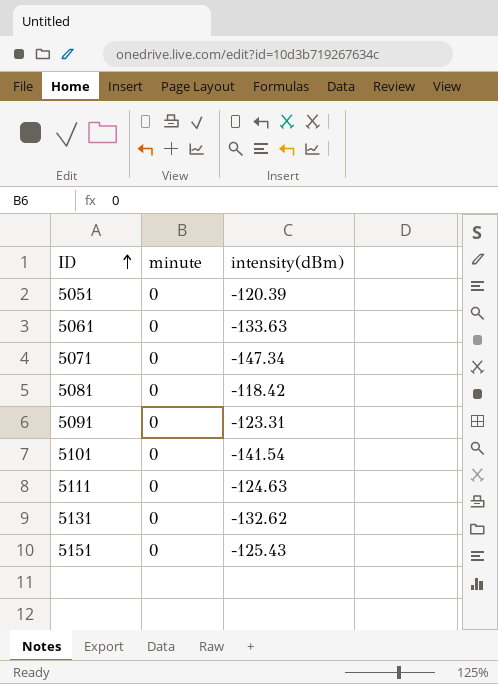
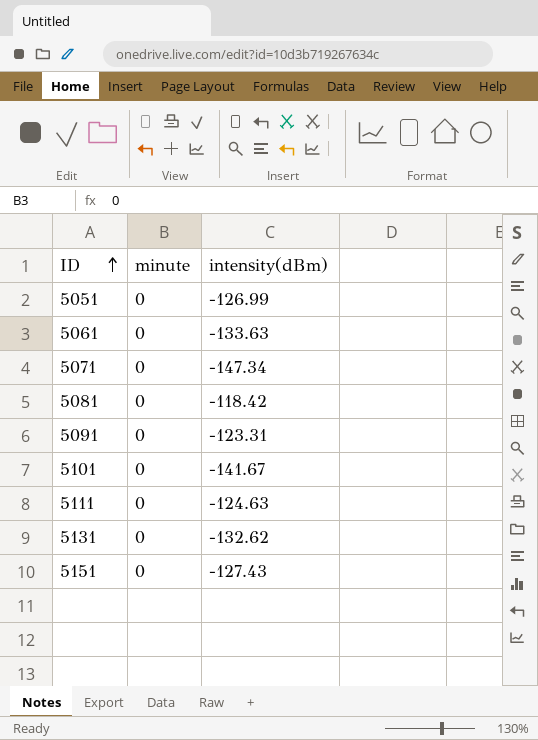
5051 | intensity(dBm): -120.39 -> -126.99
5101 | intensity(dBm): -141.54 -> -141.67
5151 | intensity(dBm): -125.43 -> -127.43

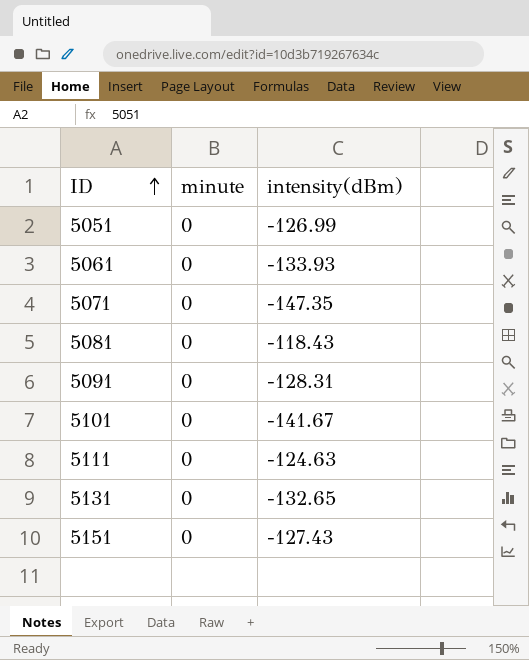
5061 | intensity(dBm): -133.63 -> -133.93
5071 | intensity(dBm): -147.34 -> -147.35
5081 | intensity(dBm): -118.42 -> -118.43
5091 | intensity(dBm): -123.31 -> -128.31
5131 | intensity(dBm): -132.62 -> -132.65

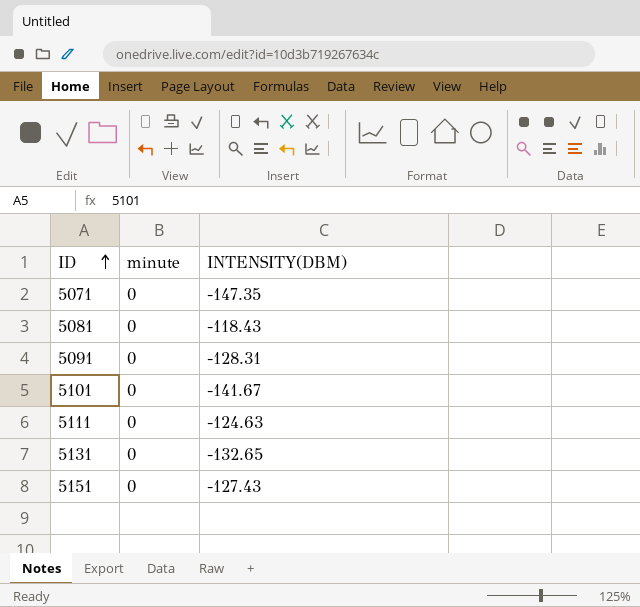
column name: intensity(dBm) -> INTENSITY(DBM)
row 5051: 0 | -126.99 -> none
row 5061: 0 | -133.93 -> none

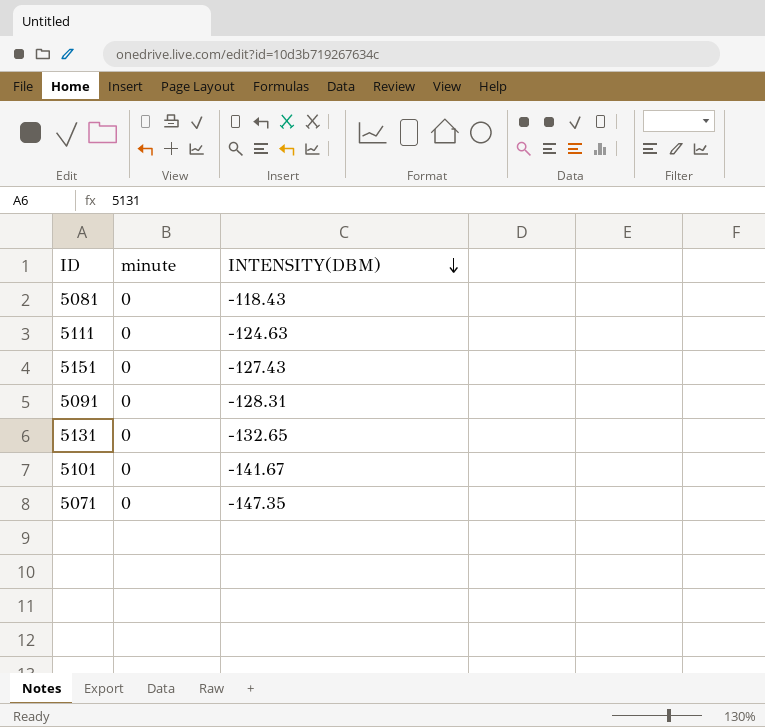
row order: ID ascending -> INTENSITY(DBM) descending

